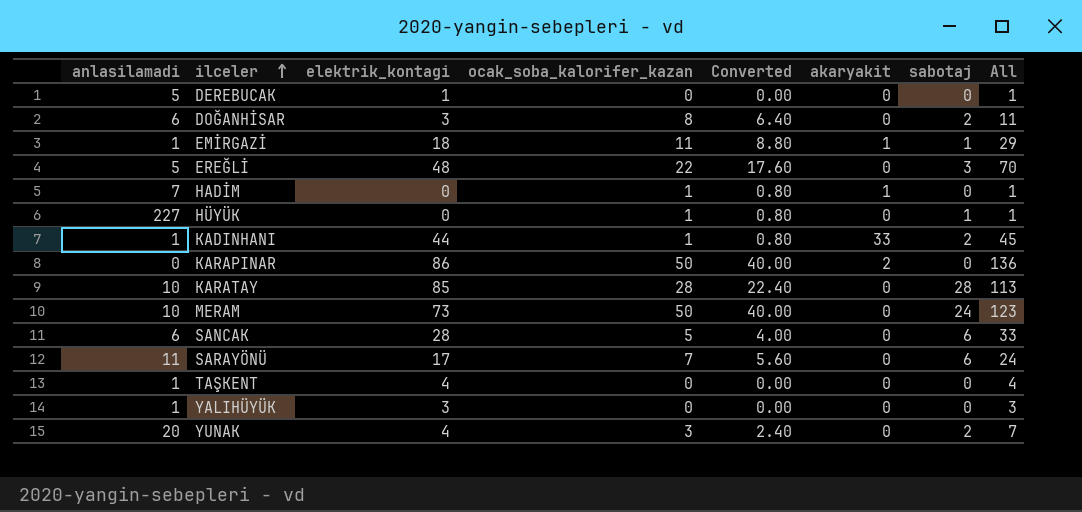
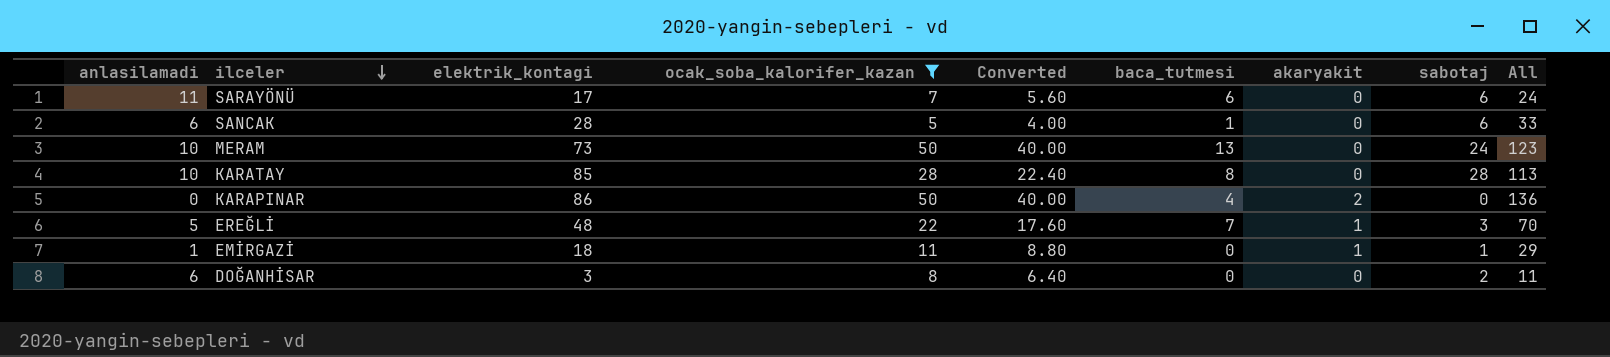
filter: none -> ocak_soba_kalorifer_kazan >= 5
row order: ilceler ascending -> ilceler descending
column baca_tutmesi | position: none -> 6
EREĞLİ | akaryakit: 0 -> 1

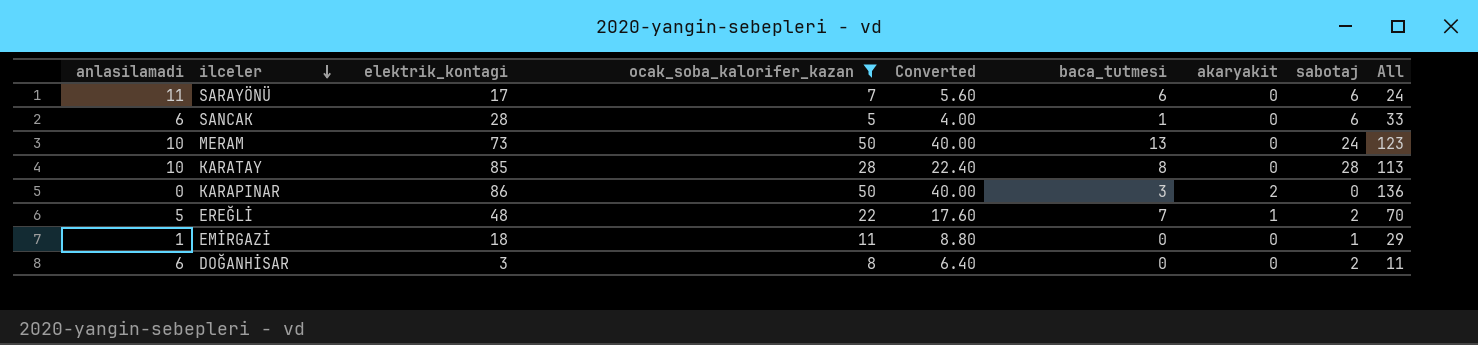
KARAPINAR | baca_tutmesi: 4 -> 3
EREĞLİ | sabotaj: 3 -> 2
EMİRGAZİ | akaryakit: 1 -> 0

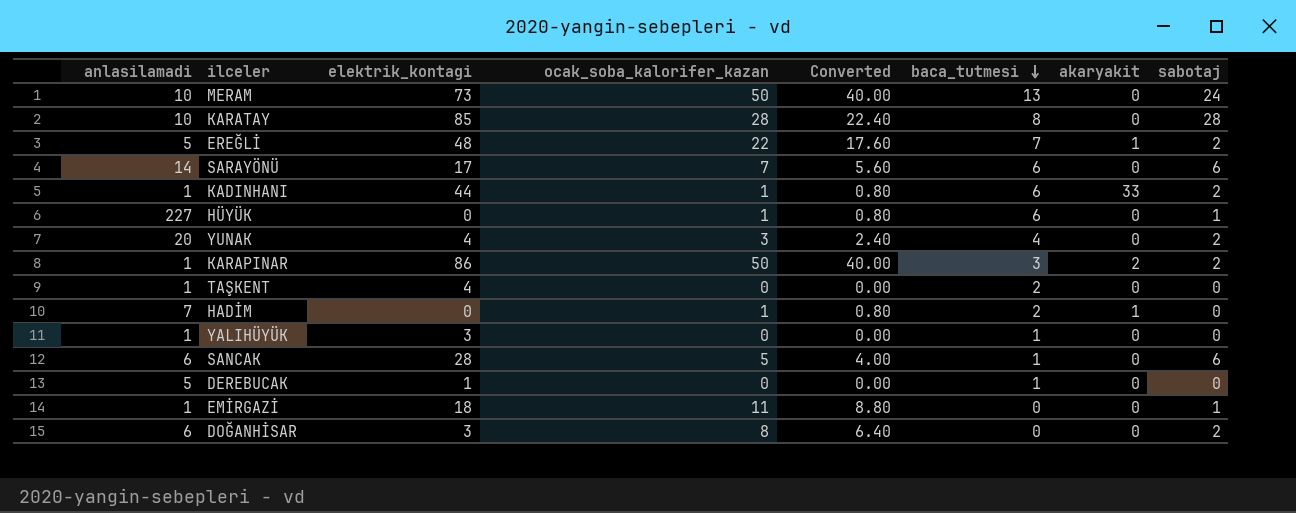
filter: ocak_soba_kalorifer_kazan >= 5 -> none
row order: ilceler descending -> baca_tutmesi descending
column All | formula: [elektrik_kontagi] + [ocak_soba_kalorifer_kazan] -> none
SARAYÖNÜ | anlasilamadi: 11 -> 14
KARAPINAR | anlasilamadi: 0 -> 1
KARAPINAR | sabotaj: 0 -> 2

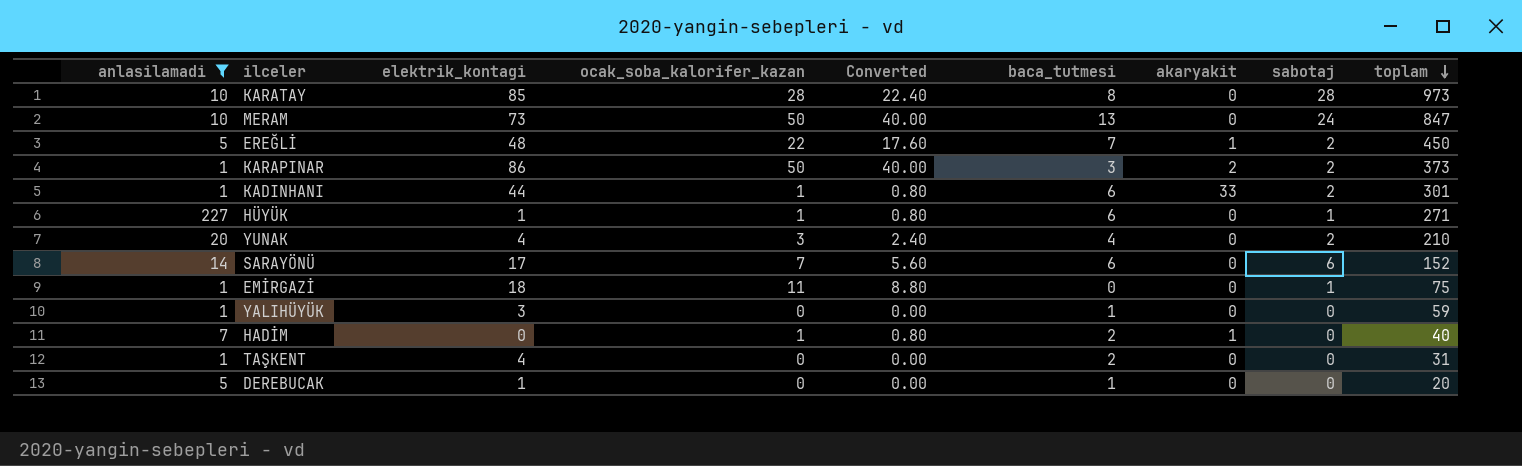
filter: none -> anlasilamadi != 6
row order: baca_tutmesi descending -> toplam descending
column toplam | position: none -> 9
HÜYÜK | elektrik_kontagi: 0 -> 1

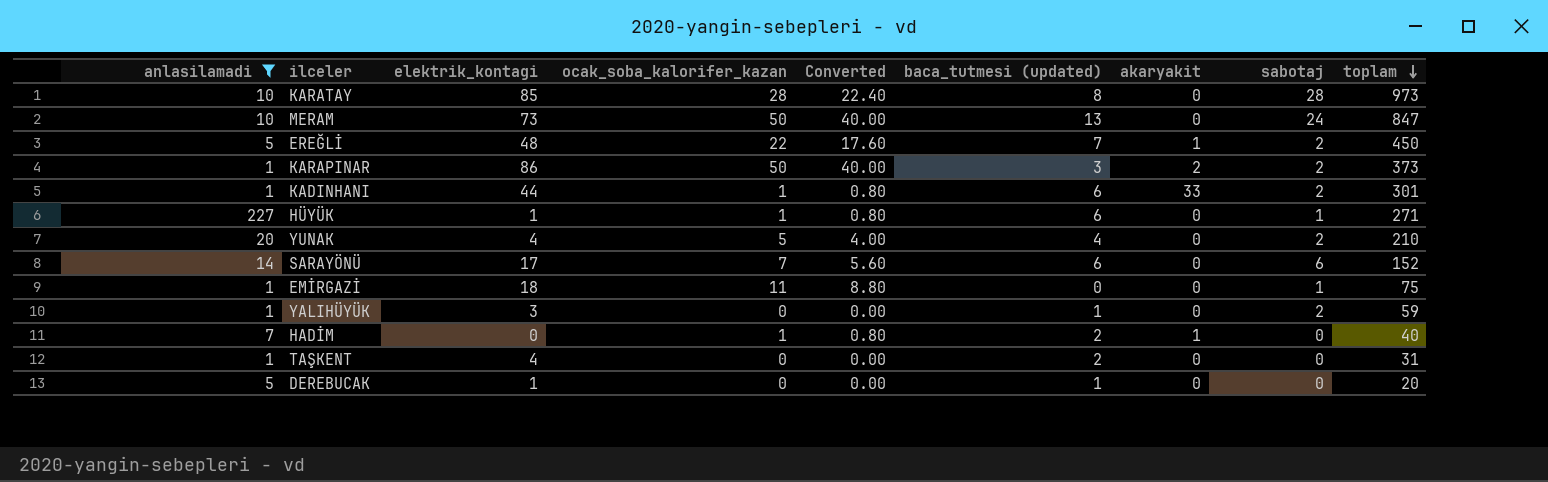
column name: baca_tutmesi -> baca_tutmesi (updated)
YUNAK | ocak_soba_kalorifer_kazan: 3 -> 5
YUNAK | Converted: 2.40 -> 4.00
YALIHÜYÜK | sabotaj: 0 -> 2

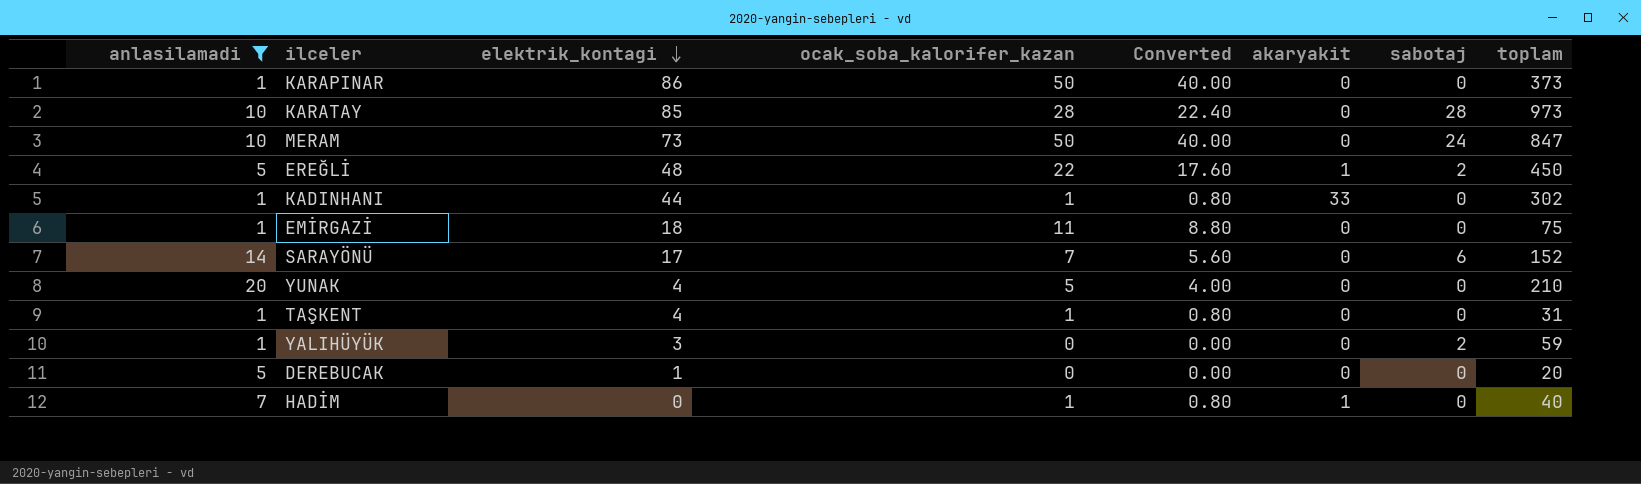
row order: toplam descending -> elektrik_kontagi descending
column baca_tutmesi (updated) | position: 6 -> none
row HÜYÜK: 227 | 1 | 1 | 0.80 | 6 | 0 | 1 | 271 -> none
KARAPINAR | akaryakit: 2 -> 0
KARAPINAR | sabotaj: 2 -> 0
KADINHANI | sabotaj: 2 -> 0
KADINHANI | toplam: 301 -> 302
EMİRGAZİ | sabotaj: 1 -> 0
YUNAK | sabotaj: 2 -> 0
TAŞKENT | ocak_soba_kalorifer_kazan: 0 -> 1
TAŞKENT | Converted: 0.00 -> 0.80

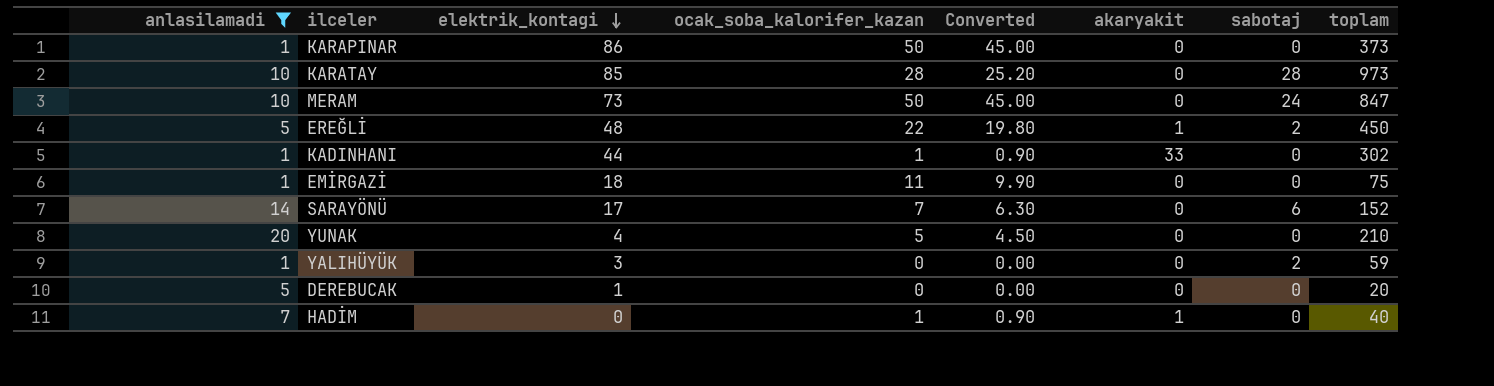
column Converted | formula: [ocak_soba_kalorifer_kazan] * 0.8 -> [ocak_soba_kalorifer_kazan] * 0.9
row TAŞKENT: 1 | 4 | 1 | 0.80 | 0 | 0 | 31 -> none

